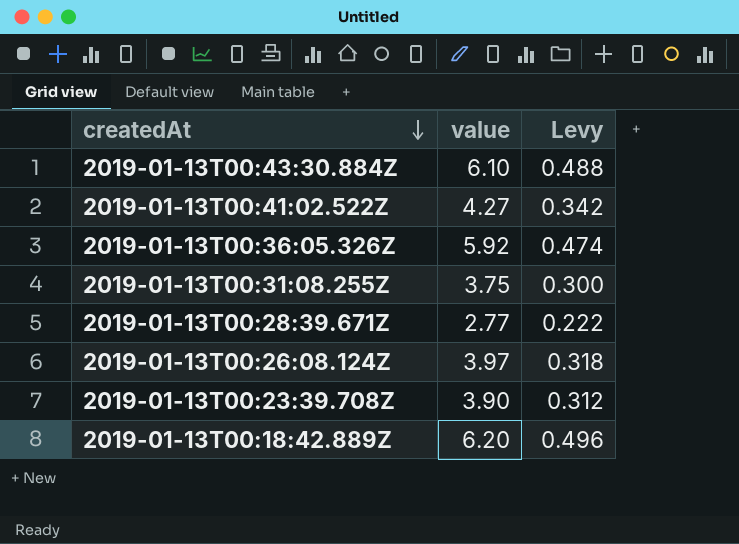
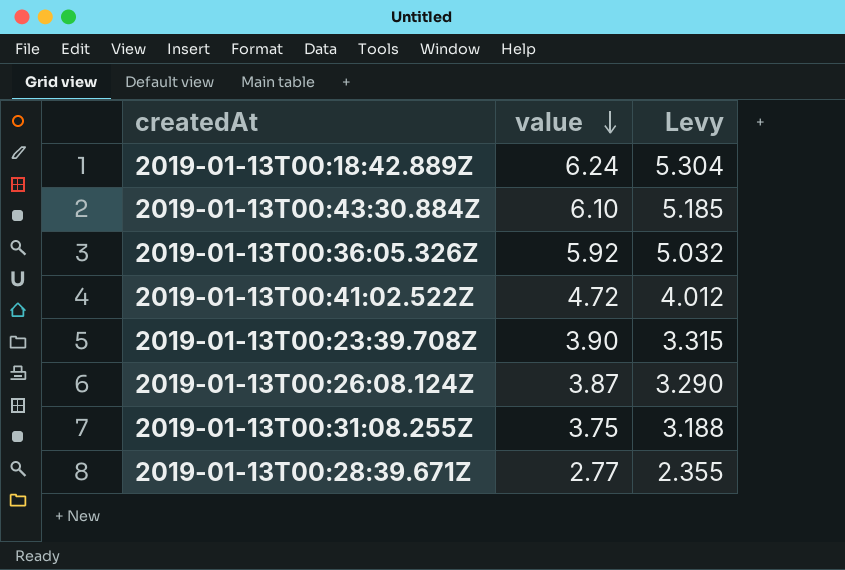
row order: createdAt descending -> value descending
column Levy | formula: [value] * 0.08 -> [value] * 0.85
2019-01-13T00:18:42.889Z | value: 6.20 -> 6.24
2019-01-13T00:41:02.522Z | value: 4.27 -> 4.72
2019-01-13T00:26:08.124Z | value: 3.97 -> 3.87

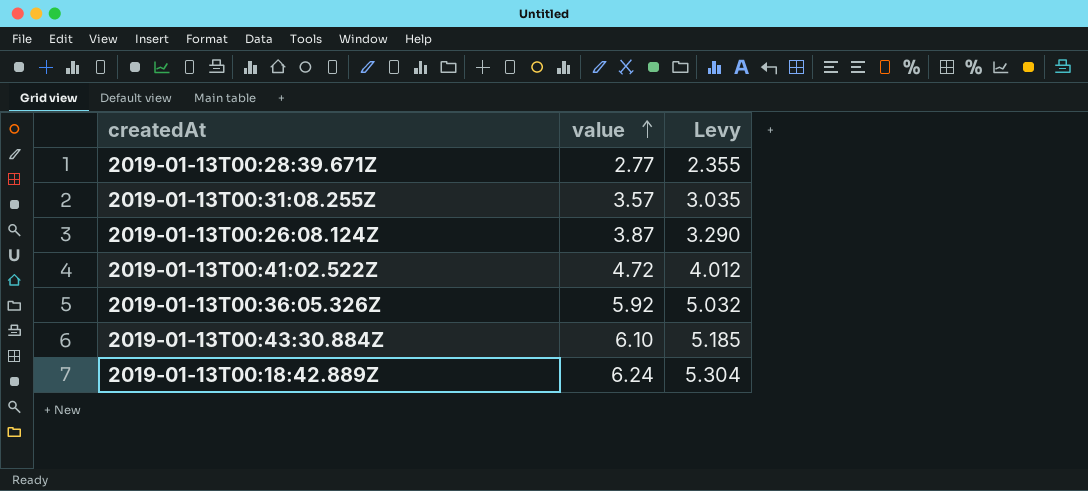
row order: value descending -> value ascending
row 2019-01-13T00:23:39.708Z: 3.90 | 3.315 -> none
2019-01-13T00:31:08.255Z | value: 3.75 -> 3.57
2019-01-13T00:31:08.255Z | Levy: 3.188 -> 3.035

